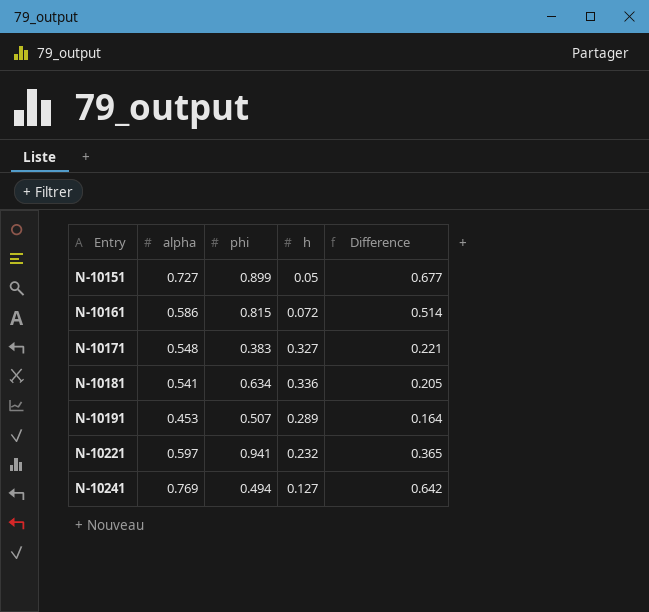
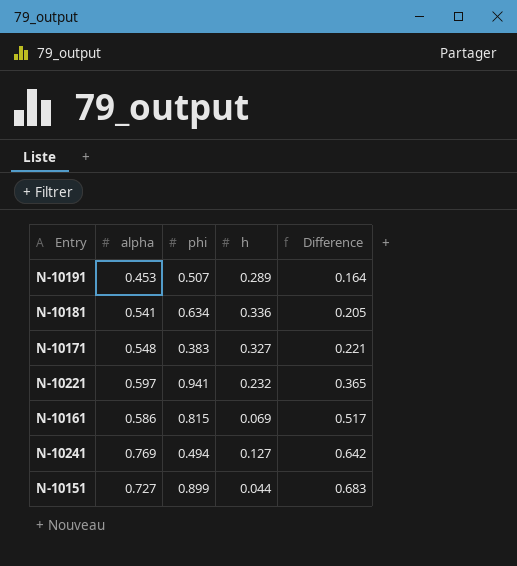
row order: Entry ascending -> Difference ascending
N-10161 | h: 0.072 -> 0.069
N-10161 | Difference: 0.514 -> 0.517
N-10151 | h: 0.05 -> 0.044
N-10151 | Difference: 0.677 -> 0.683

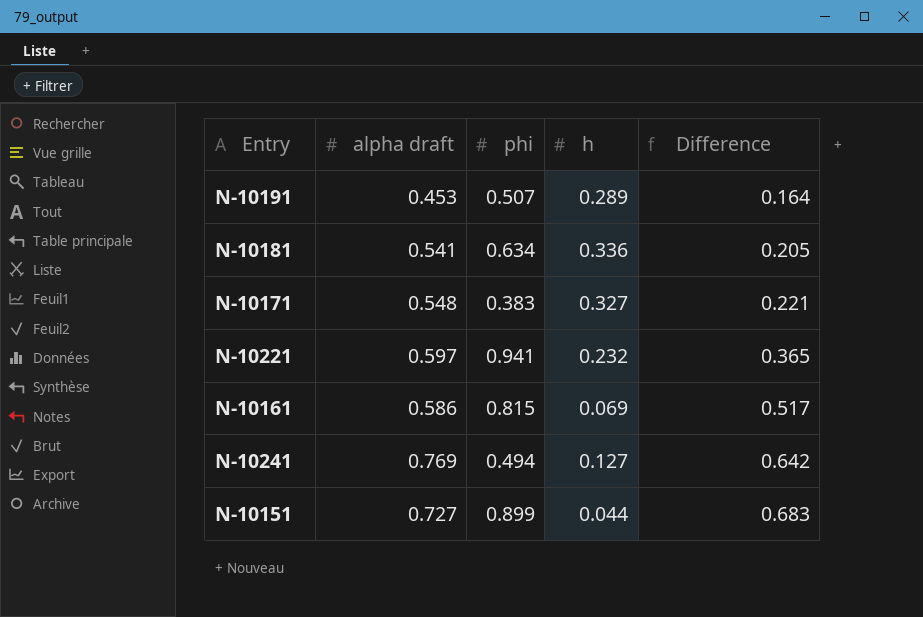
column name: alpha -> alpha draft

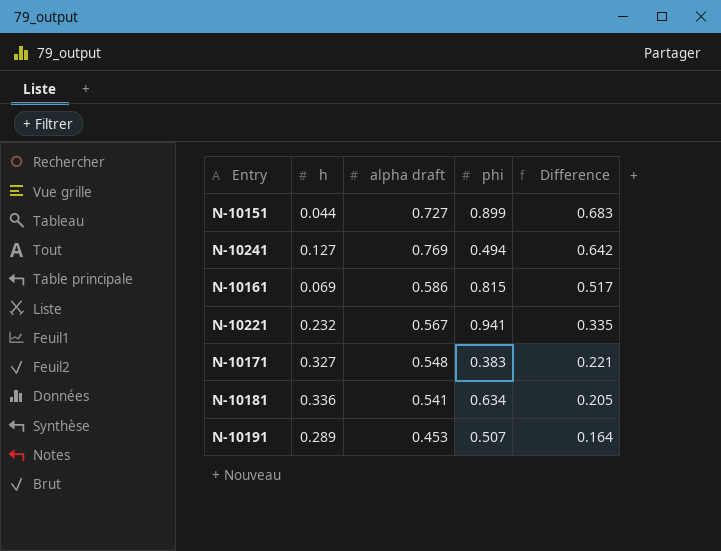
row order: Difference ascending -> Difference descending
column h | position: 4 -> 2
N-10221 | alpha draft: 0.597 -> 0.567
N-10221 | Difference: 0.365 -> 0.335

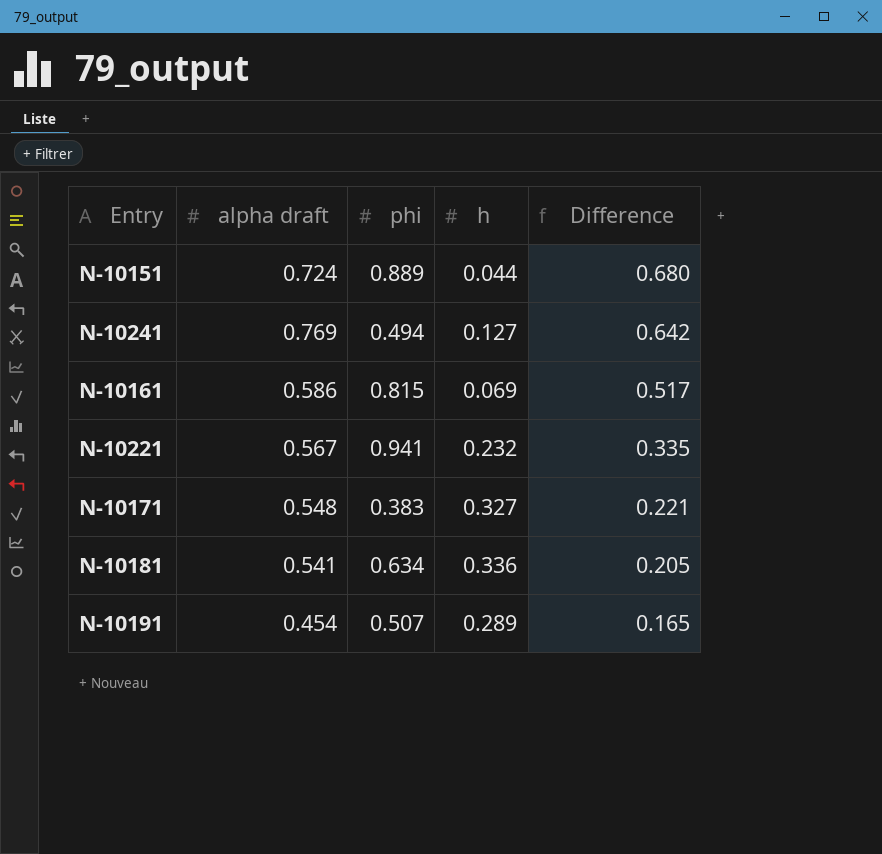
column h | position: 2 -> 4
N-10151 | alpha draft: 0.727 -> 0.724
N-10151 | phi: 0.899 -> 0.889
N-10151 | Difference: 0.683 -> 0.680
N-10191 | alpha draft: 0.453 -> 0.454
N-10191 | Difference: 0.164 -> 0.165

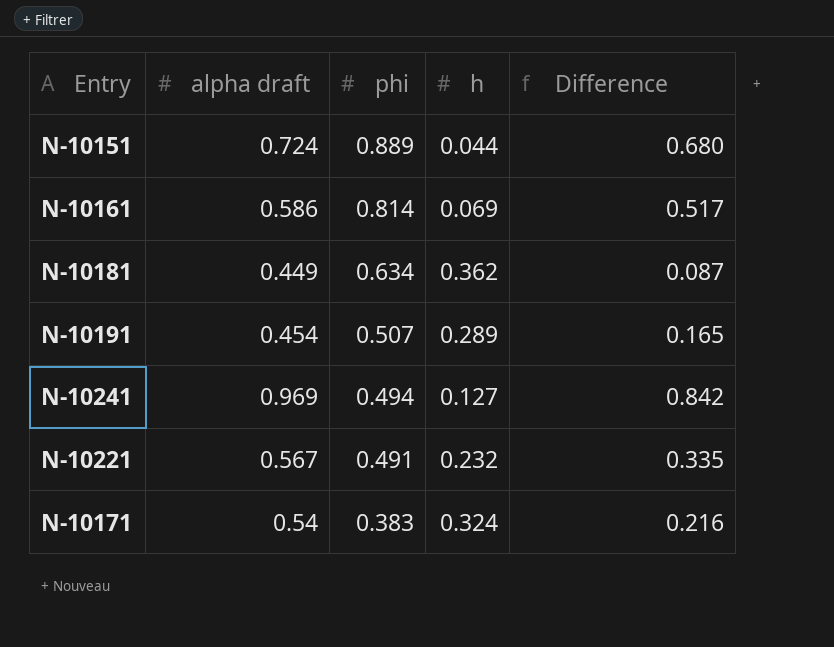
row order: Difference descending -> phi descending
N-10161 | phi: 0.815 -> 0.814
N-10181 | alpha draft: 0.541 -> 0.449
N-10181 | h: 0.336 -> 0.362
N-10181 | Difference: 0.205 -> 0.087
N-10241 | alpha draft: 0.769 -> 0.969
N-10241 | Difference: 0.642 -> 0.842
N-10221 | phi: 0.941 -> 0.491
N-10171 | alpha draft: 0.548 -> 0.54
N-10171 | h: 0.327 -> 0.324
N-10171 | Difference: 0.221 -> 0.216

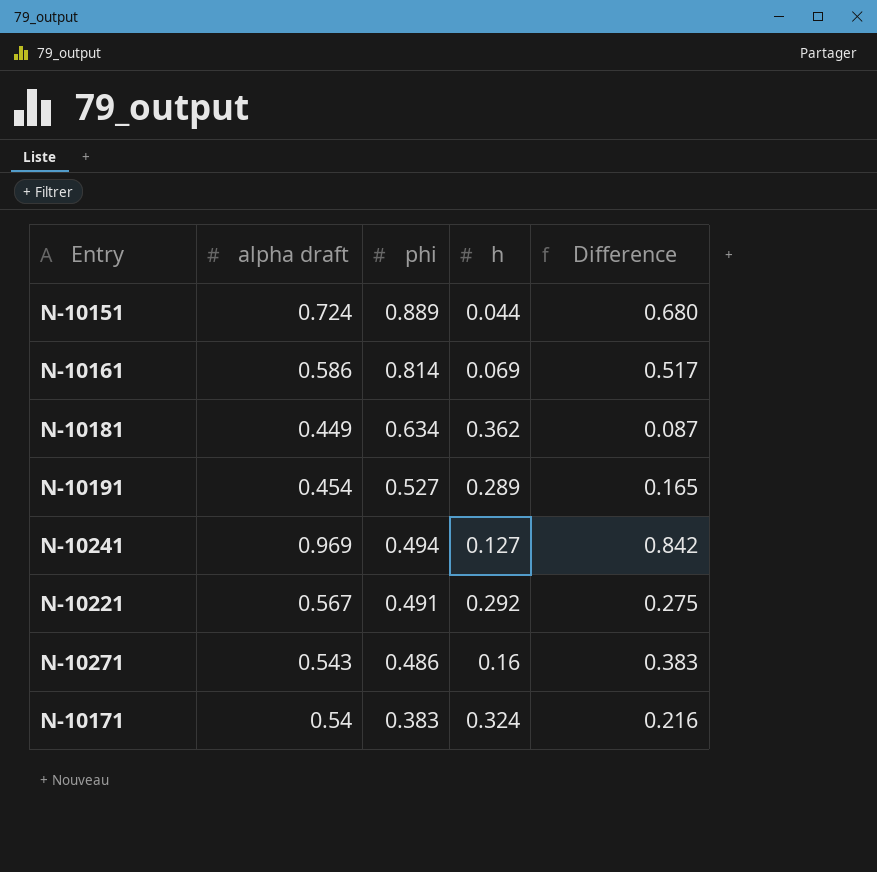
N-10191 | phi: 0.507 -> 0.527
N-10221 | h: 0.232 -> 0.292
N-10221 | Difference: 0.335 -> 0.275
row N-10271: none -> 0.543 | 0.486 | 0.16 | 0.383

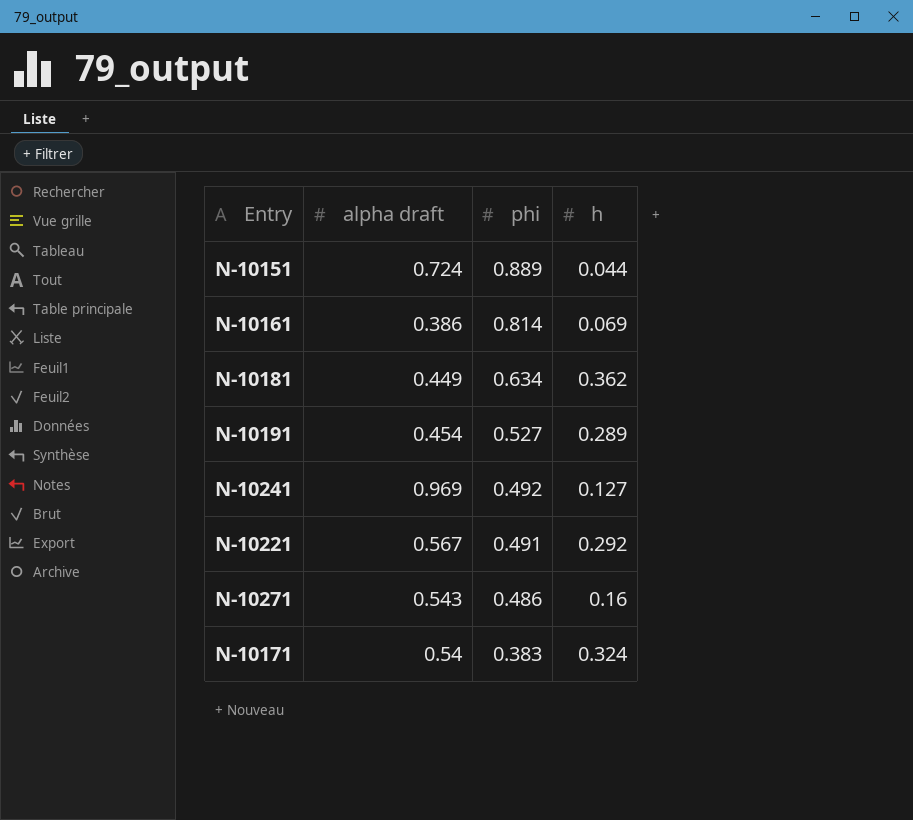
column Difference | formula: [alpha draft] - [h] -> none
N-10161 | alpha draft: 0.586 -> 0.386
N-10241 | phi: 0.494 -> 0.492

